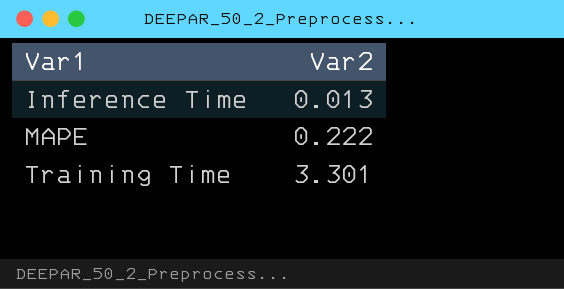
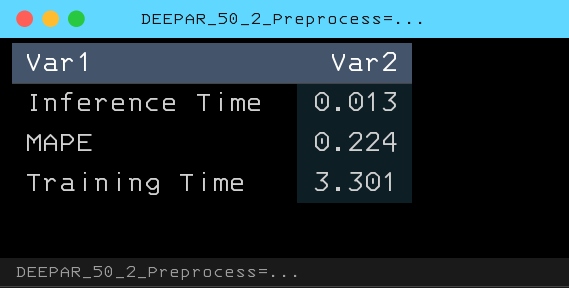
MAPE | Var2: 0.222 -> 0.224

